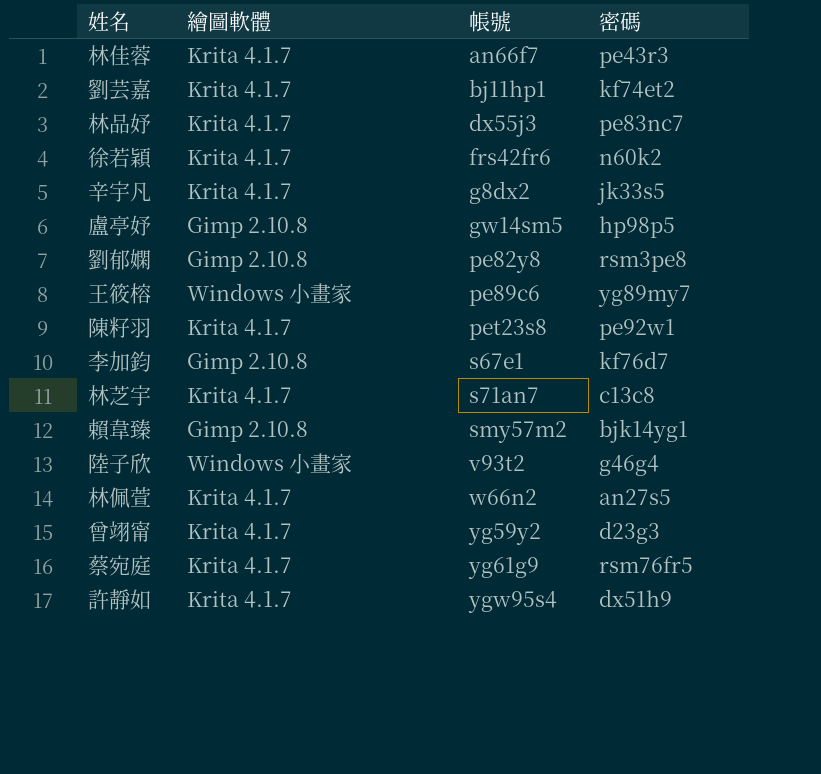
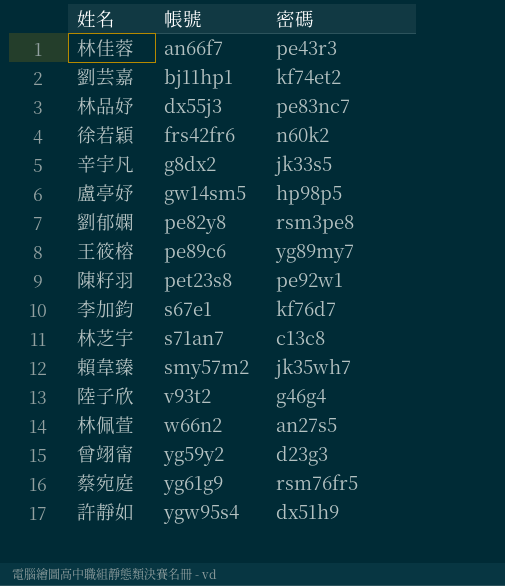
column 繪圖軟體 | position: 2 -> none
賴韋臻 | 密碼: bjk14yg1 -> jk35wh7

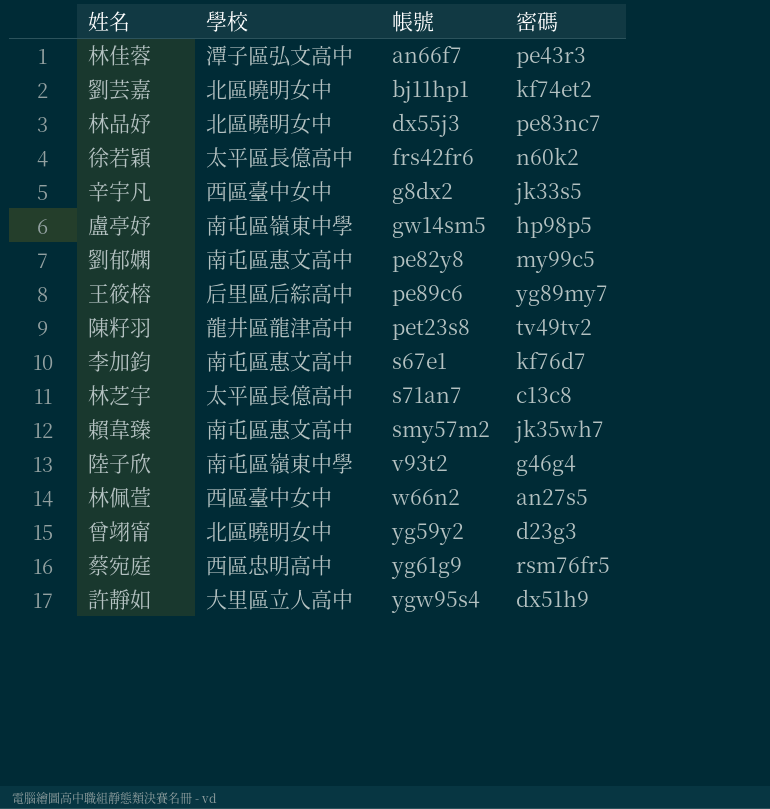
column 學校 | position: none -> 2
劉郁嫻 | 密碼: rsm3pe8 -> my99c5
陳籽羽 | 密碼: pe92w1 -> tv49tv2

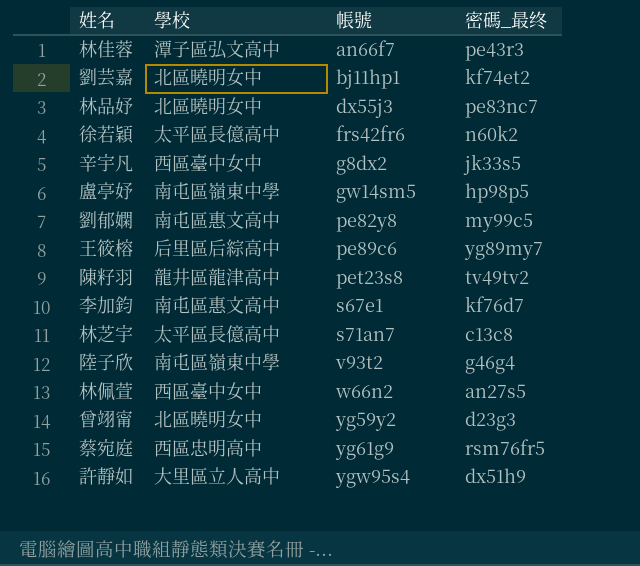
column name: 密碼 -> 密碼_最终
row 賴韋臻: 南屯區惠文高中 | smy57m2 | jk35wh7 -> none

